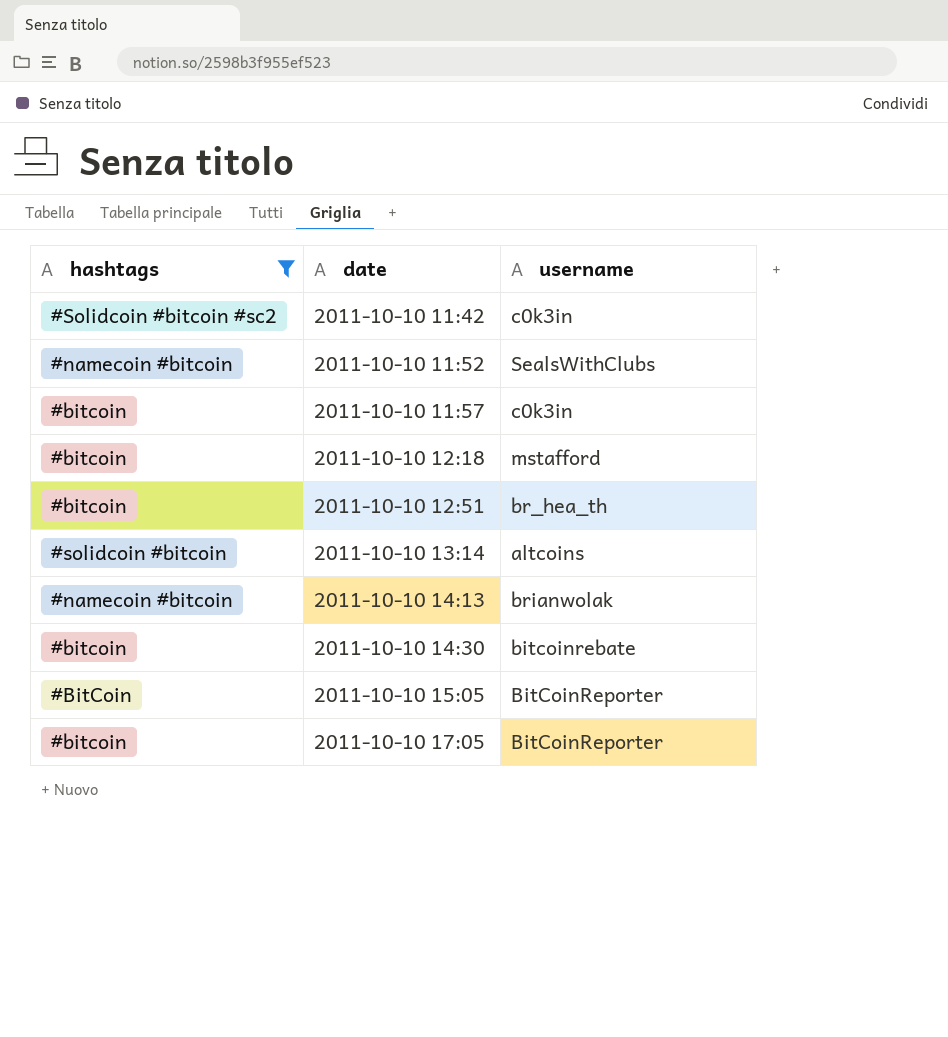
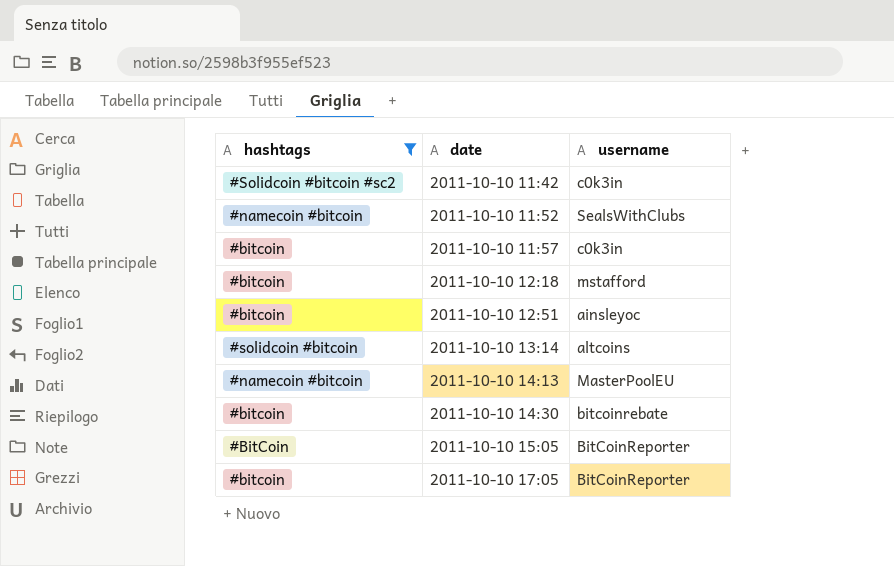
2011-10-10 12:51 | username: br_hea_th -> ainsleyoc
2011-10-10 14:13 | username: brianwolak -> MasterPoolEU

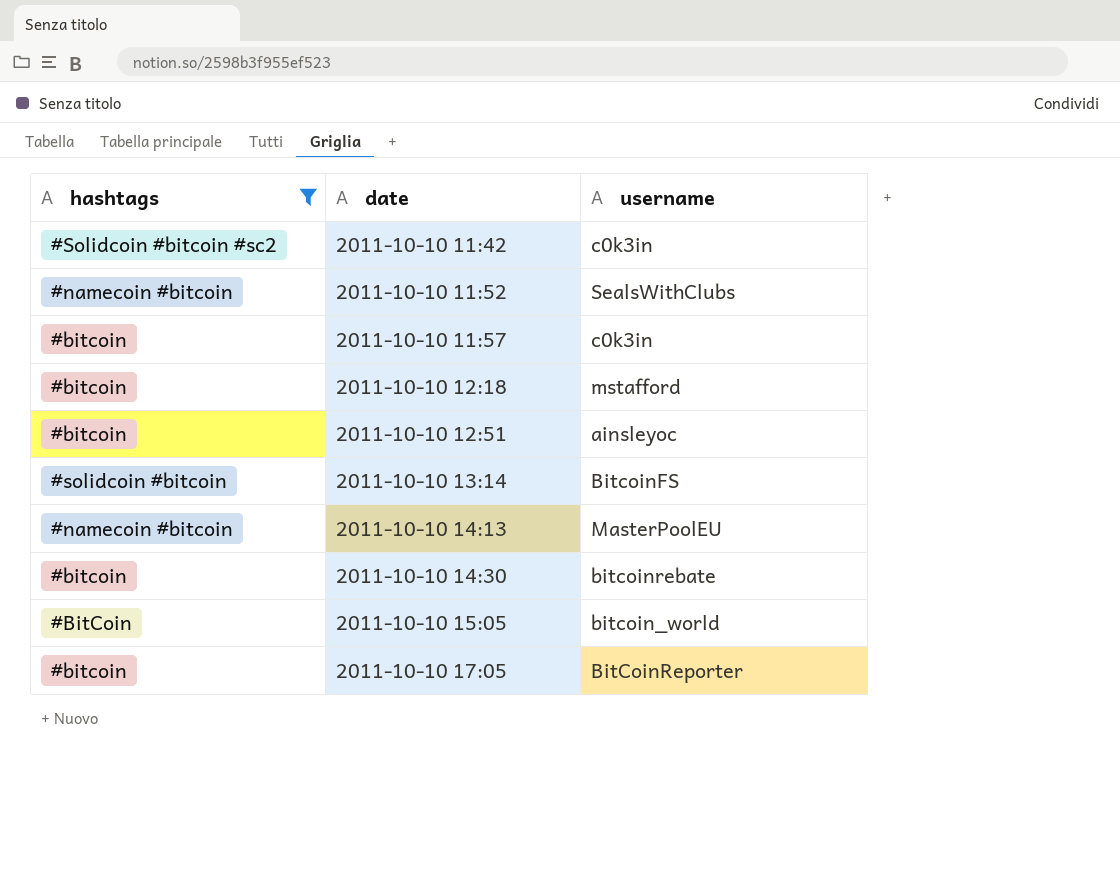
2011-10-10 13:14 | username: altcoins -> BitcoinFS
2011-10-10 15:05 | username: BitCoinReporter -> bitcoin_world

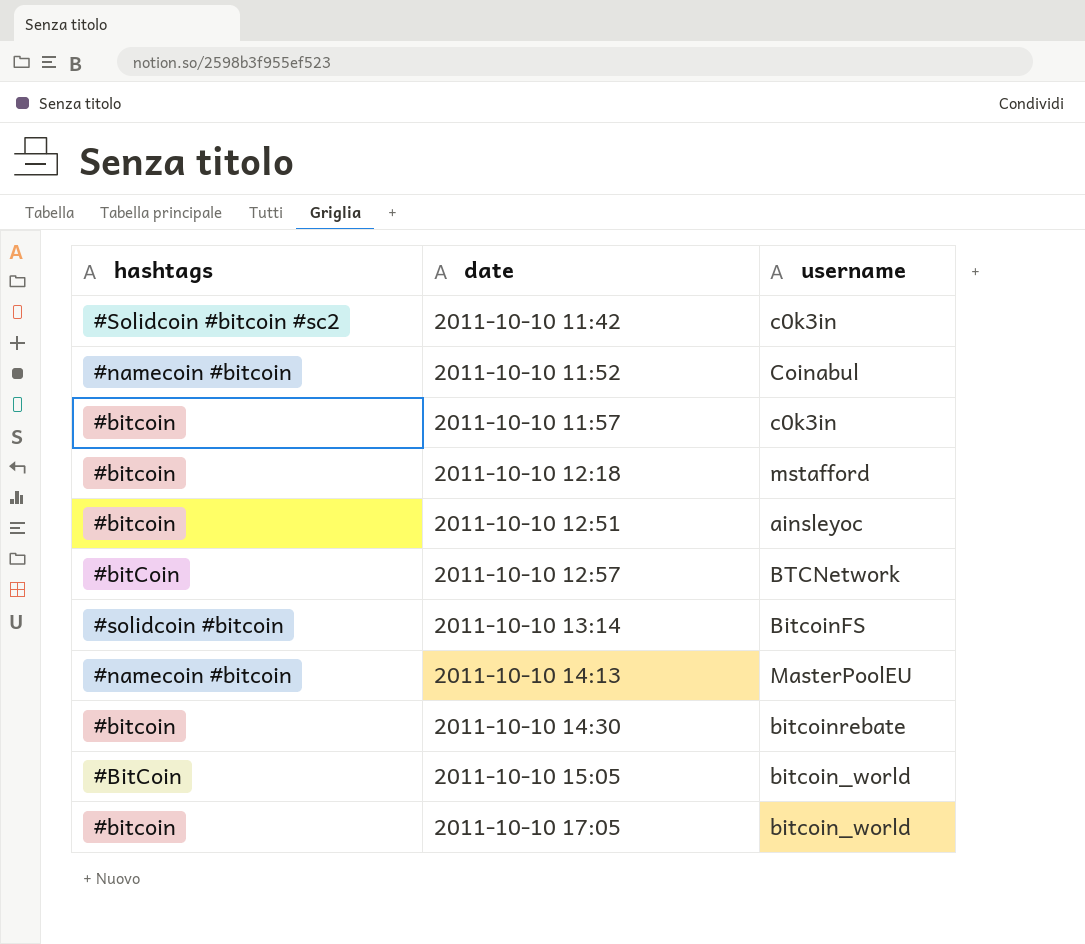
filter: hashtags != #bitCoin -> none
2011-10-10 11:52 | username: SealsWithClubs -> Coinabul
2011-10-10 17:05 | username: BitCoinReporter -> bitcoin_world

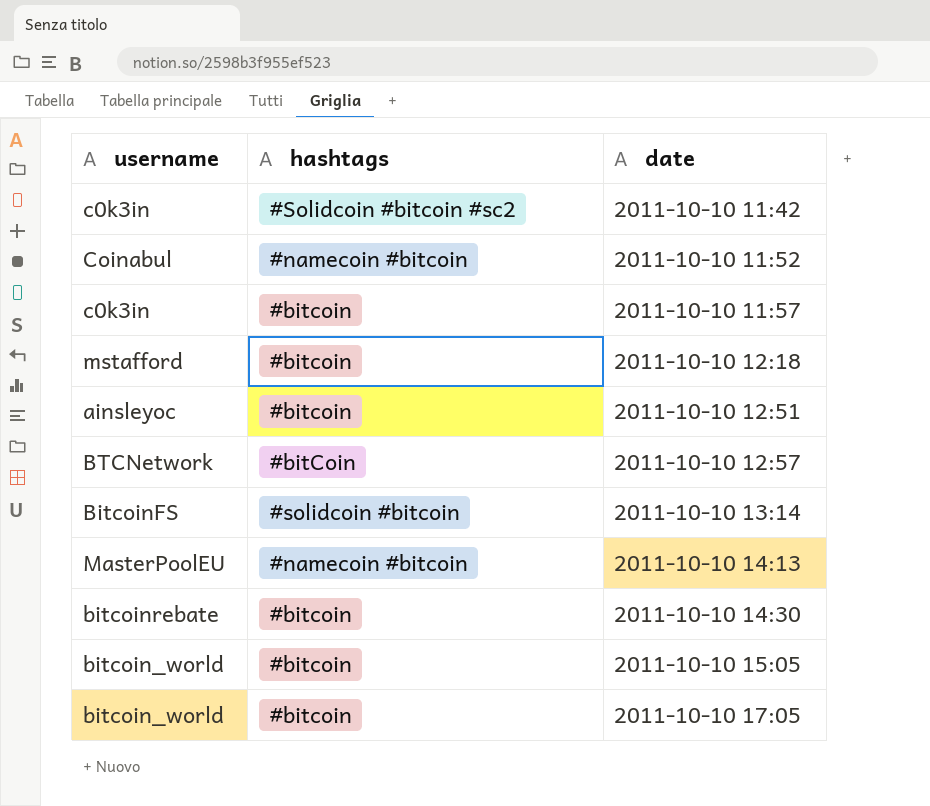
column username | position: 3 -> 1
2011-10-10 15:05 | hashtags: #BitCoin -> #bitcoin

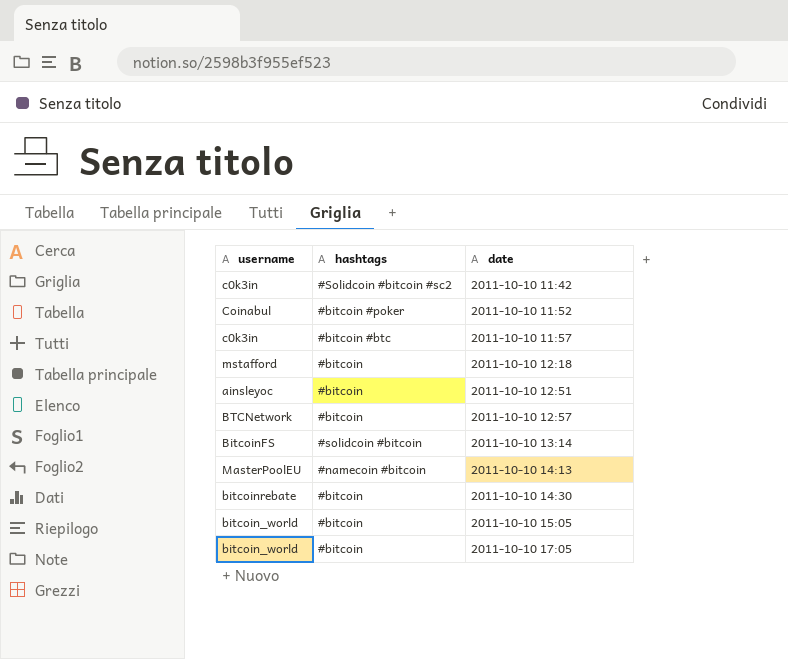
2011-10-10 11:52 | hashtags: #namecoin #bitcoin -> #bitcoin #poker
2011-10-10 11:57 | hashtags: #bitcoin -> #bitcoin #btc
2011-10-10 12:57 | hashtags: #bitCoin -> #bitcoin

